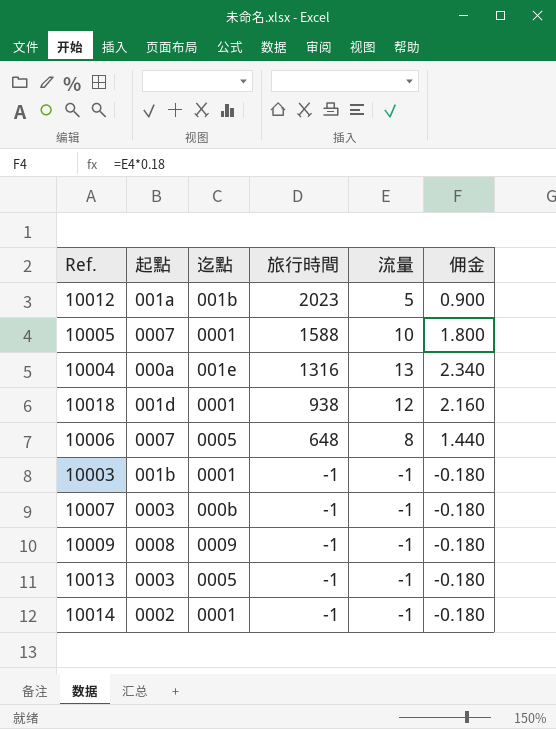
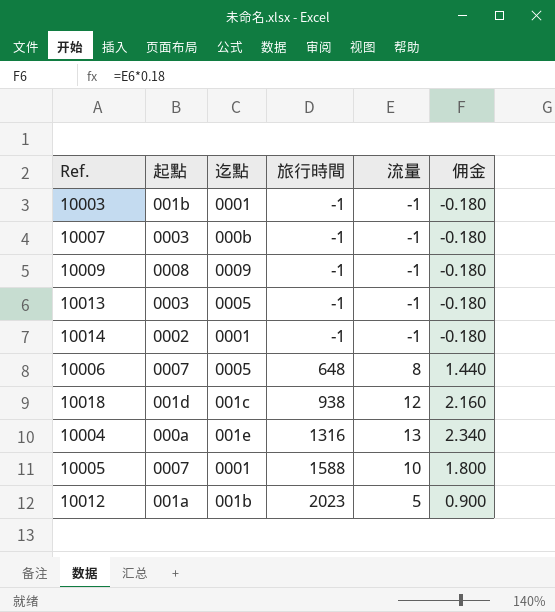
row order: 旅行時間 descending -> 旅行時間 ascending
10018 | 迄點: 0001 -> 001c

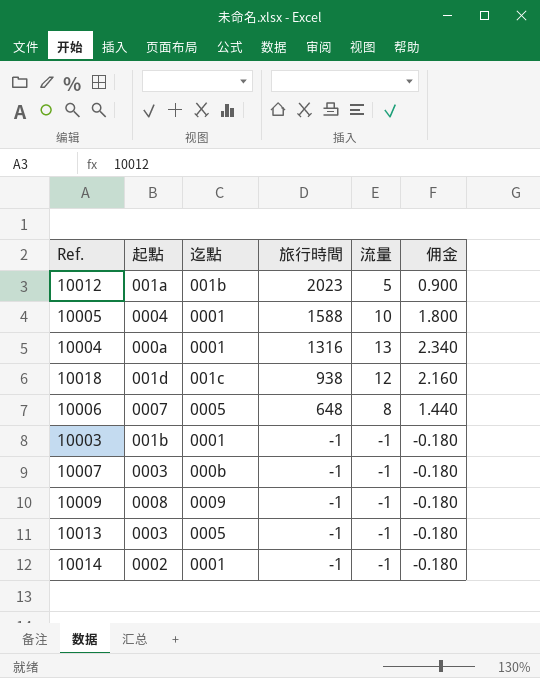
row order: 旅行時間 ascending -> 旅行時間 descending
10005 | 起點: 0007 -> 0004
10004 | 迄點: 001e -> 0001

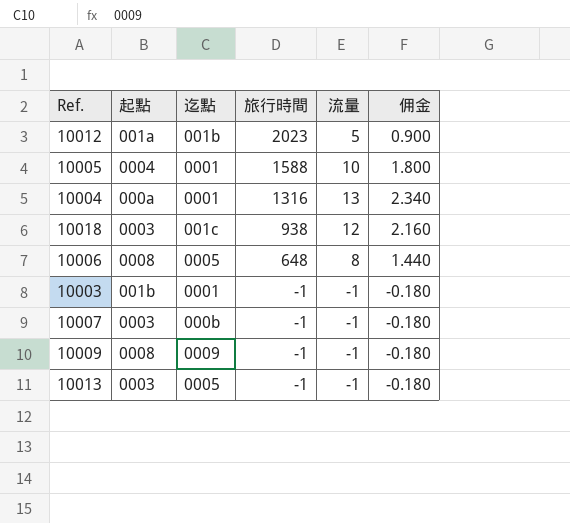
row 10014: 0002 | 0001 | -1 | -1 | -0.180 -> none
10018 | 起點: 001d -> 0003
10006 | 起點: 0007 -> 0008

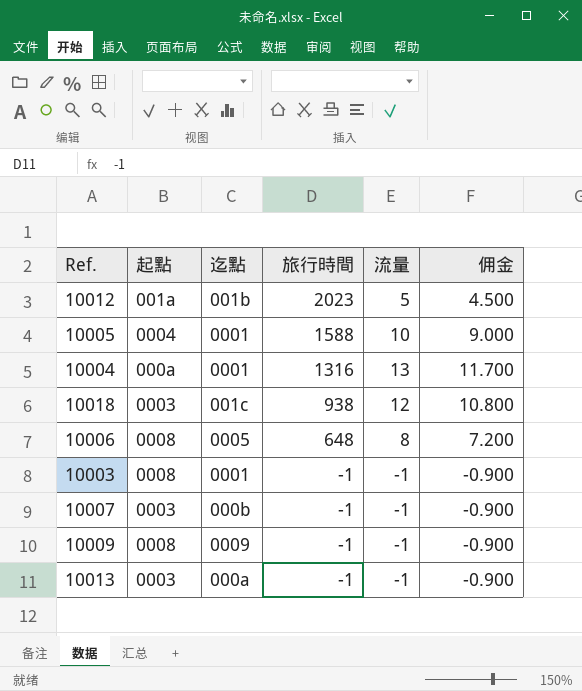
column 佣金 | formula: [流量] * 0.18 -> [流量] * 0.9
10003 | 起點: 001b -> 0008
10013 | 迄點: 0005 -> 000a

